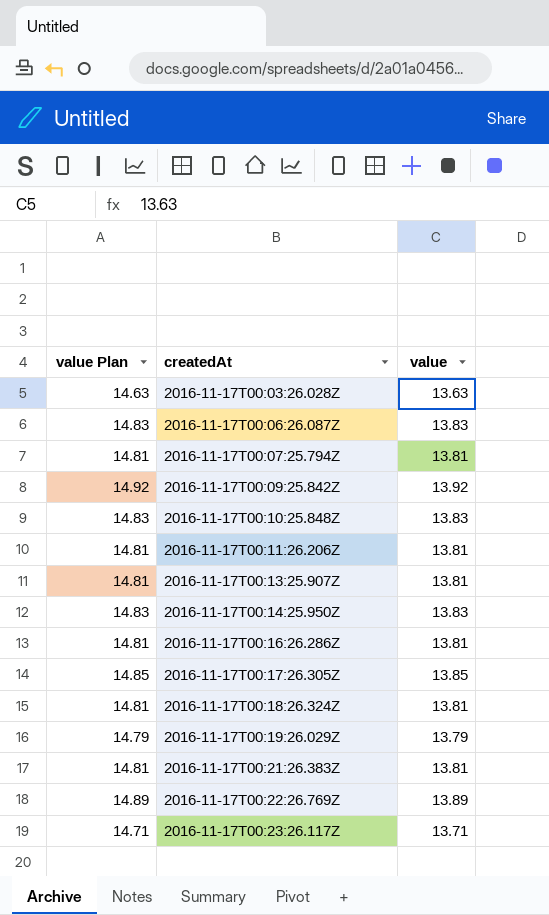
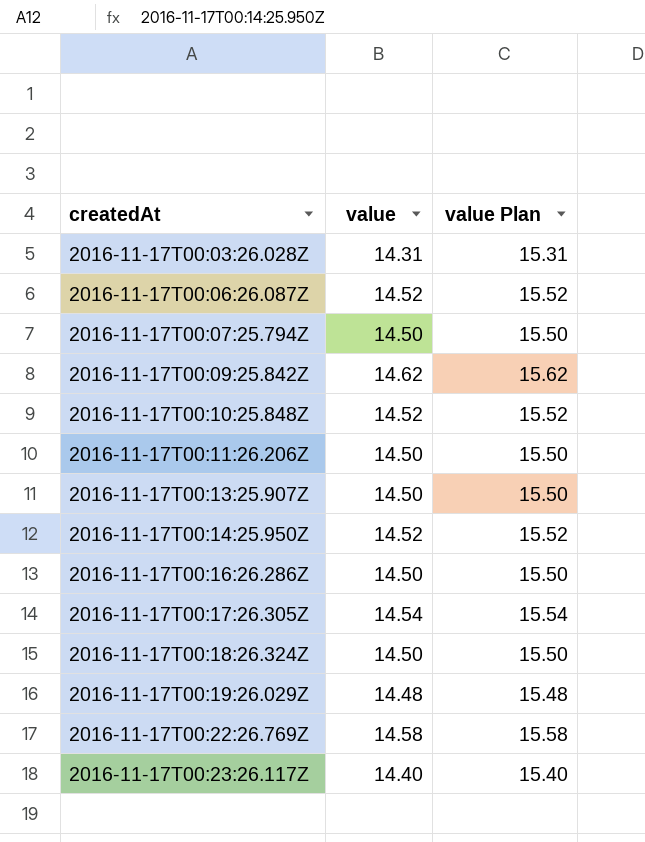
column value Plan | position: 1 -> 3
row 2016-11-17T00:21:26.383Z: 14.81 | 13.81 -> none
2016-11-17T00:03:26.028Z | value: 13.63 -> 14.31
2016-11-17T00:03:26.028Z | value Plan: 14.63 -> 15.31
2016-11-17T00:06:26.087Z | value: 13.83 -> 14.52
2016-11-17T00:06:26.087Z | value Plan: 14.83 -> 15.52
2016-11-17T00:07:25.794Z | value: 13.81 -> 14.50
2016-11-17T00:07:25.794Z | value Plan: 14.81 -> 15.50
2016-11-17T00:09:25.842Z | value: 13.92 -> 14.62
2016-11-17T00:09:25.842Z | value Plan: 14.92 -> 15.62
2016-11-17T00:10:25.848Z | value: 13.83 -> 14.52
2016-11-17T00:10:25.848Z | value Plan: 14.83 -> 15.52
2016-11-17T00:11:26.206Z | value: 13.81 -> 14.50
2016-11-17T00:11:26.206Z | value Plan: 14.81 -> 15.50
2016-11-17T00:13:25.907Z | value: 13.81 -> 14.50
2016-11-17T00:13:25.907Z | value Plan: 14.81 -> 15.50
2016-11-17T00:14:25.950Z | value: 13.83 -> 14.52
2016-11-17T00:14:25.950Z | value Plan: 14.83 -> 15.52
2016-11-17T00:16:26.286Z | value: 13.81 -> 14.50
2016-11-17T00:16:26.286Z | value Plan: 14.81 -> 15.50
2016-11-17T00:17:26.305Z | value: 13.85 -> 14.54
2016-11-17T00:17:26.305Z | value Plan: 14.85 -> 15.54
2016-11-17T00:18:26.324Z | value: 13.81 -> 14.50
2016-11-17T00:18:26.324Z | value Plan: 14.81 -> 15.50
2016-11-17T00:19:26.029Z | value: 13.79 -> 14.48
2016-11-17T00:19:26.029Z | value Plan: 14.79 -> 15.48
2016-11-17T00:22:26.769Z | value: 13.89 -> 14.58
2016-11-17T00:22:26.769Z | value Plan: 14.89 -> 15.58
2016-11-17T00:23:26.117Z | value: 13.71 -> 14.40
2016-11-17T00:23:26.117Z | value Plan: 14.71 -> 15.40

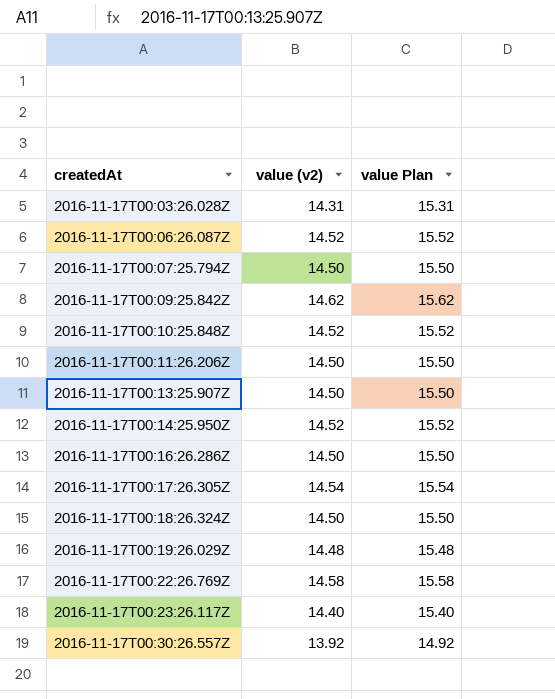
column name: value -> value (v2)
row 2016-11-17T00:30:26.557Z: none -> 13.92 | 14.92

